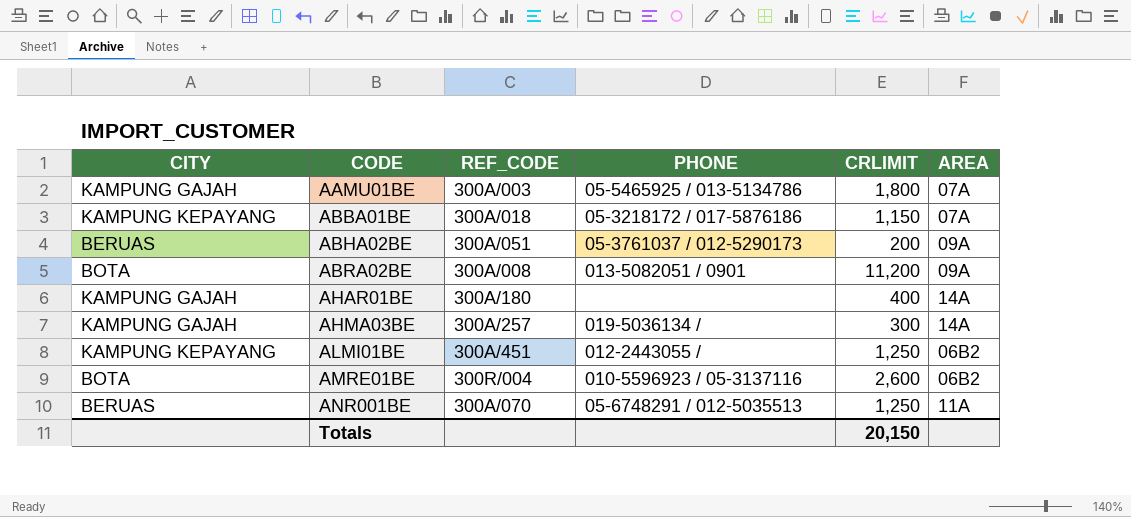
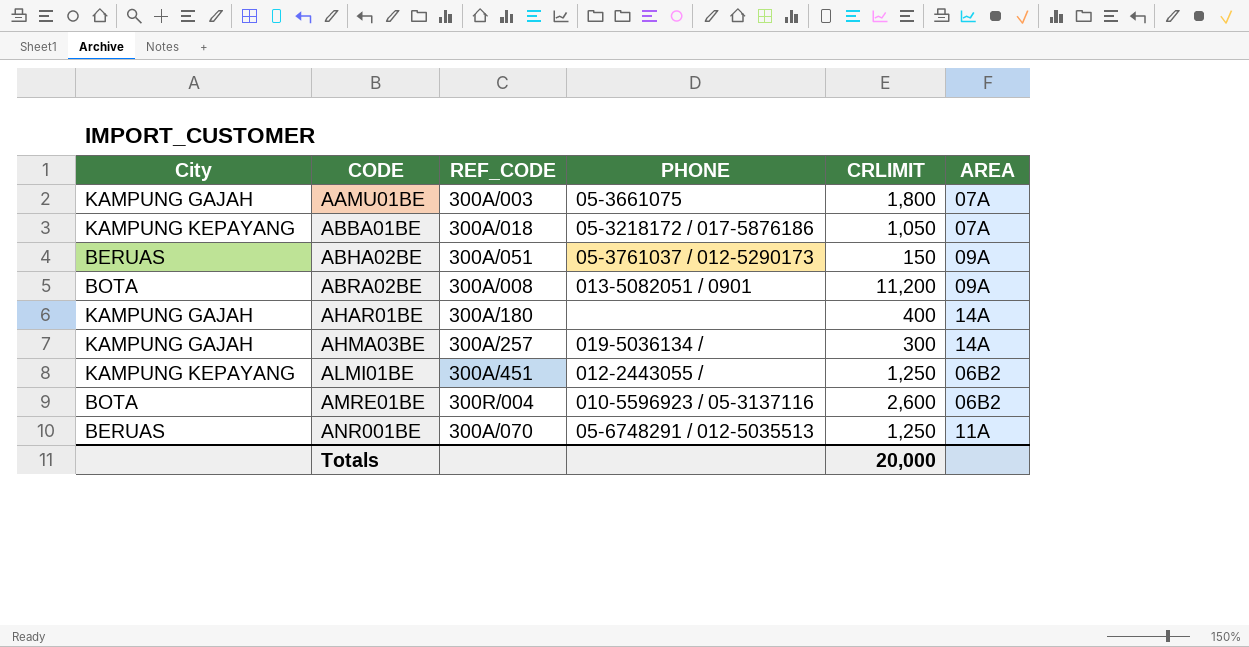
column name: CITY -> City
AAMU01BE | PHONE: 05-5465925 / 013-5134786 -> 05-3661075
ABBA01BE | CRLIMIT: 1,150 -> 1,050
ABHA02BE | CRLIMIT: 200 -> 150
Totals | CRLIMIT: 20,150 -> 20,000

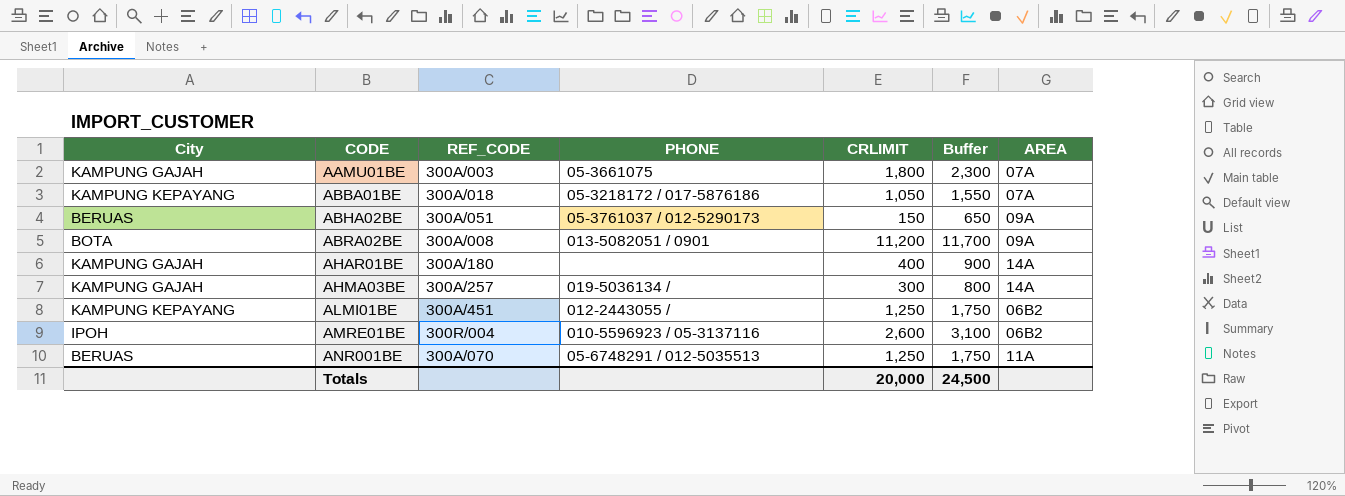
column Buffer | formula: none -> [CRLIMIT] + 500
AMRE01BE | City: BOTA -> IPOH

